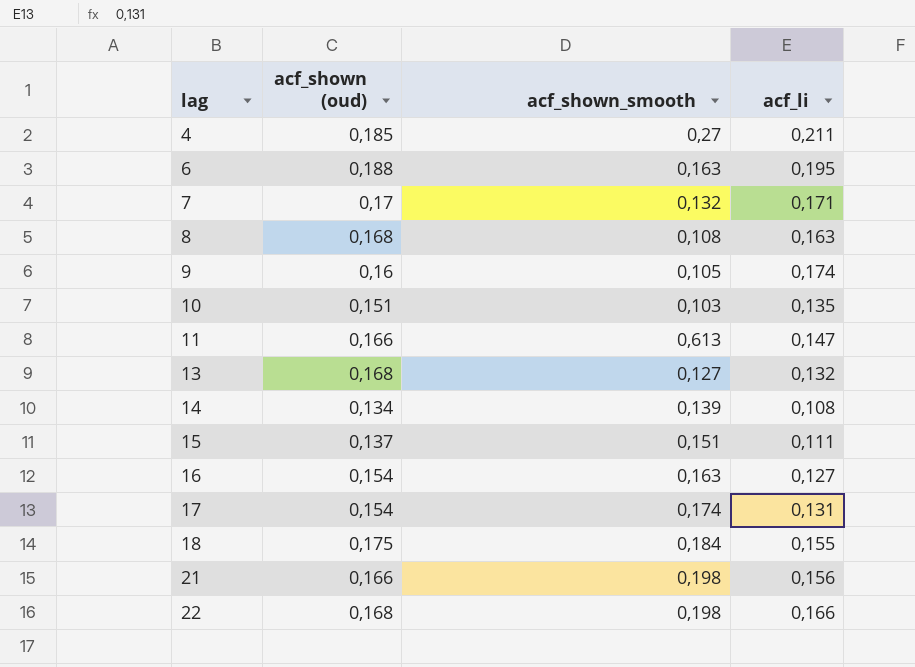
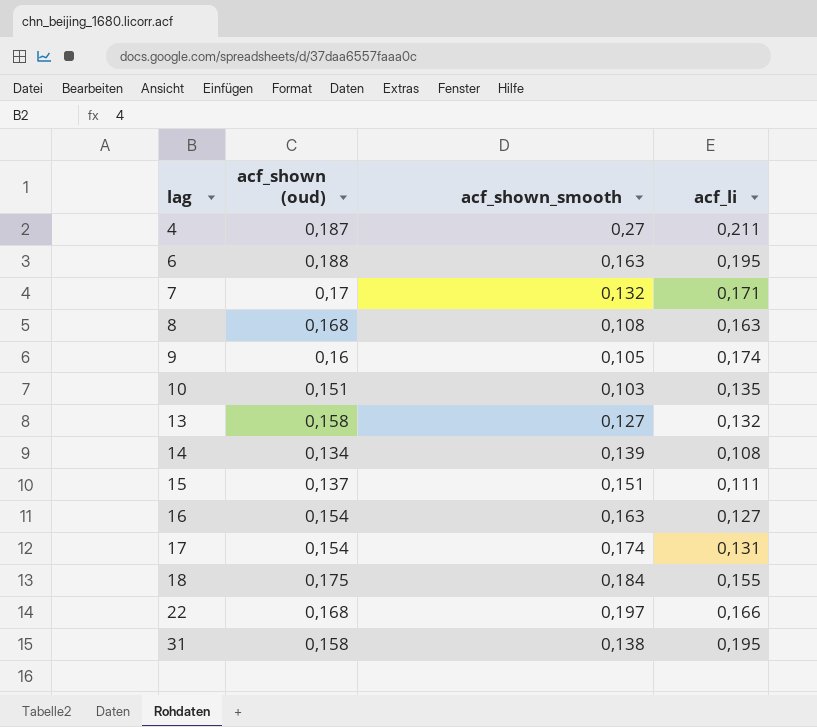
row 11: 0,166 | 0,613 | 0,147 -> none
row 21: 0,166 | 0,198 | 0,156 -> none
4 | acf_shown (oud): 0,185 -> 0,187
13 | acf_shown (oud): 0,168 -> 0,158
22 | acf_shown_smooth: 0,198 -> 0,197
row 31: none -> 0,158 | 0,138 | 0,195

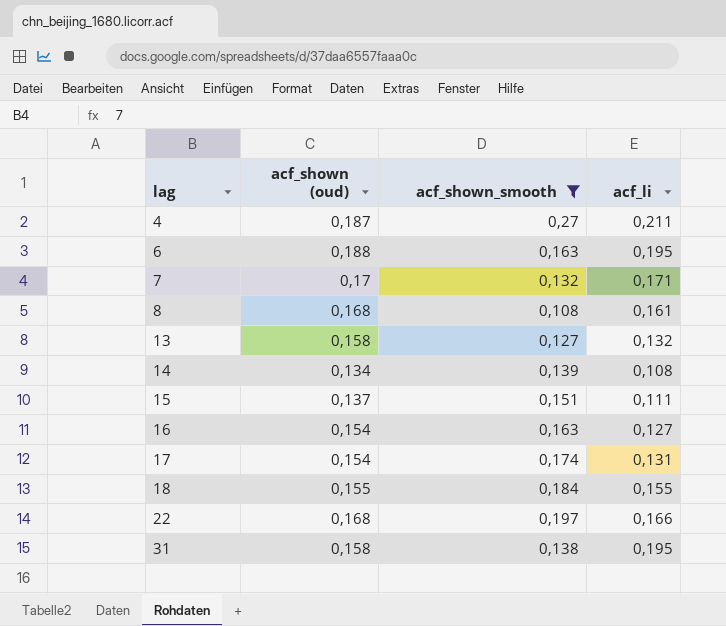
filter: none -> acf_shown_smooth >= 0,108
8 | acf_li: 0,163 -> 0,161
18 | acf_shown (oud): 0,175 -> 0,155

